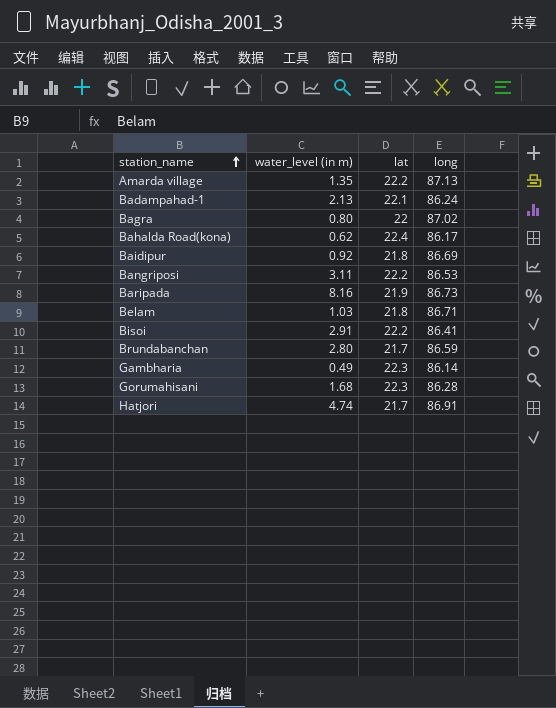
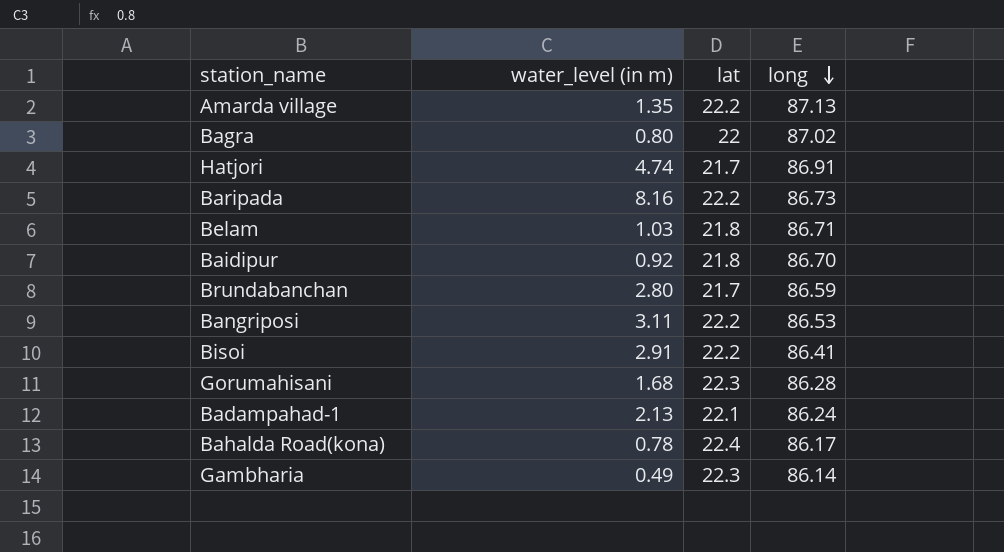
row order: station_name ascending -> long descending
Baripada | lat: 21.9 -> 22.2
Baidipur | long: 86.69 -> 86.70
Bahalda Road(kona) | water_level (in m): 0.62 -> 0.78

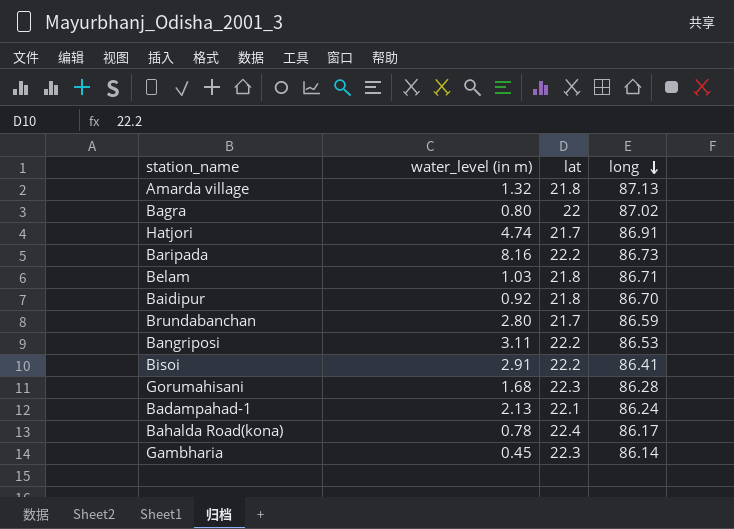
Amarda village | water_level (in m): 1.35 -> 1.32
Amarda village | lat: 22.2 -> 21.8
Gambharia | water_level (in m): 0.49 -> 0.45

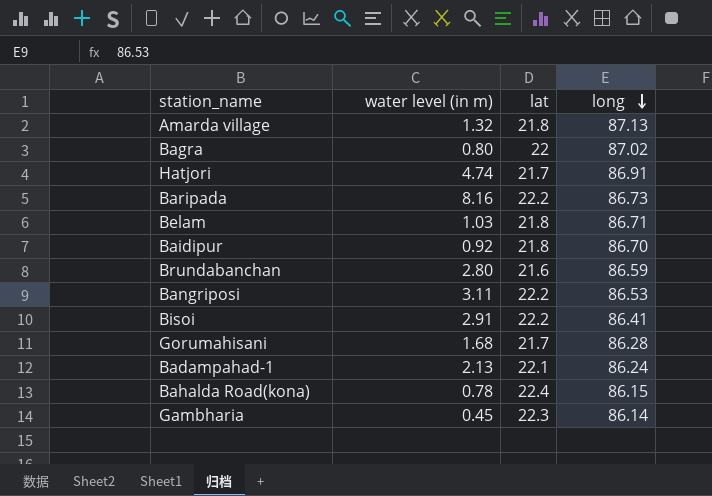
column name: water_level (in m) -> water level (in m)
Brundabanchan | lat: 21.7 -> 21.6
Gorumahisani | lat: 22.3 -> 21.7
Bahalda Road(kona) | long: 86.17 -> 86.15

